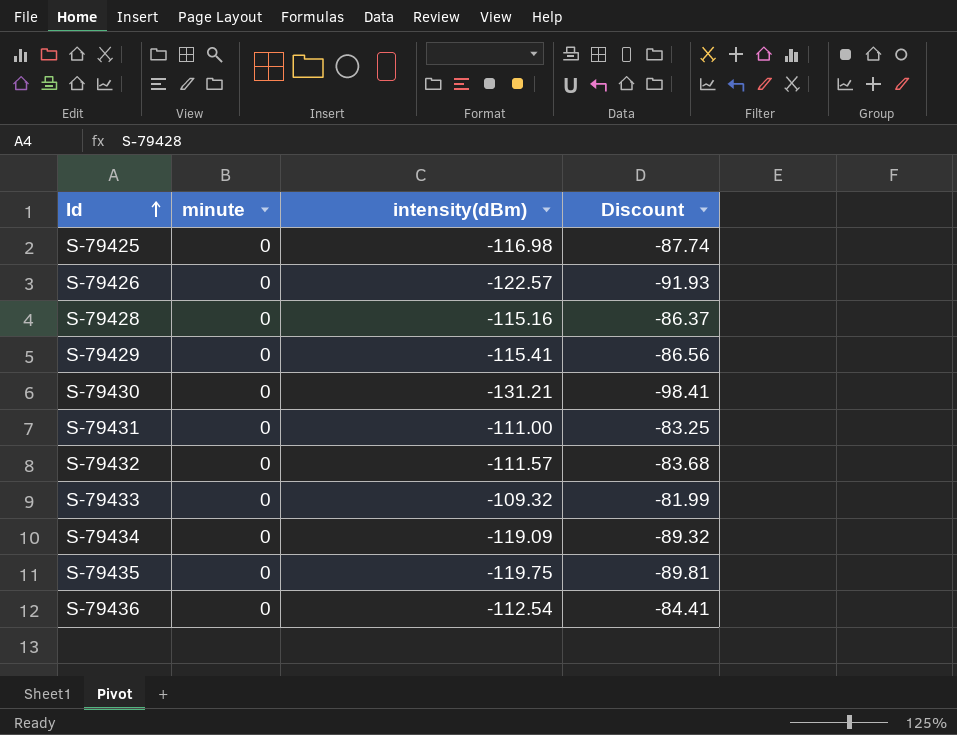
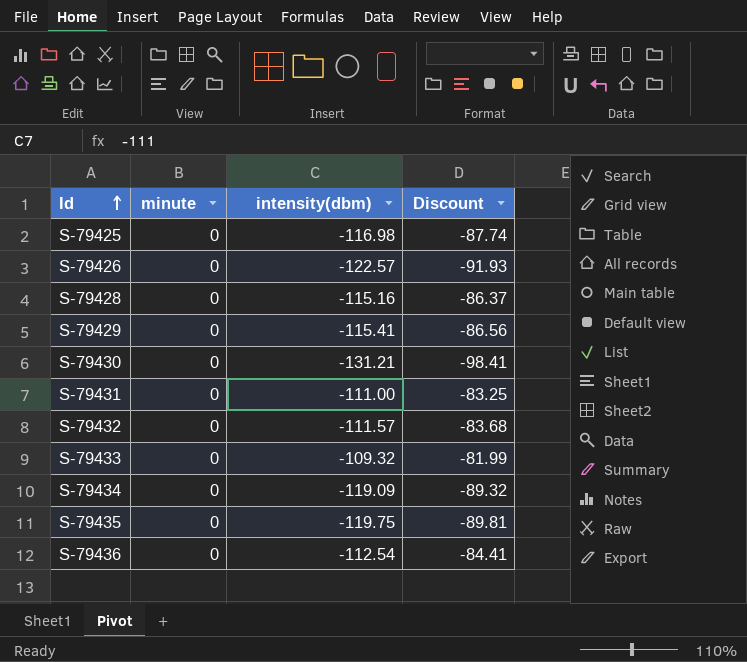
column name: intensity(dBm) -> intensity(dbm)

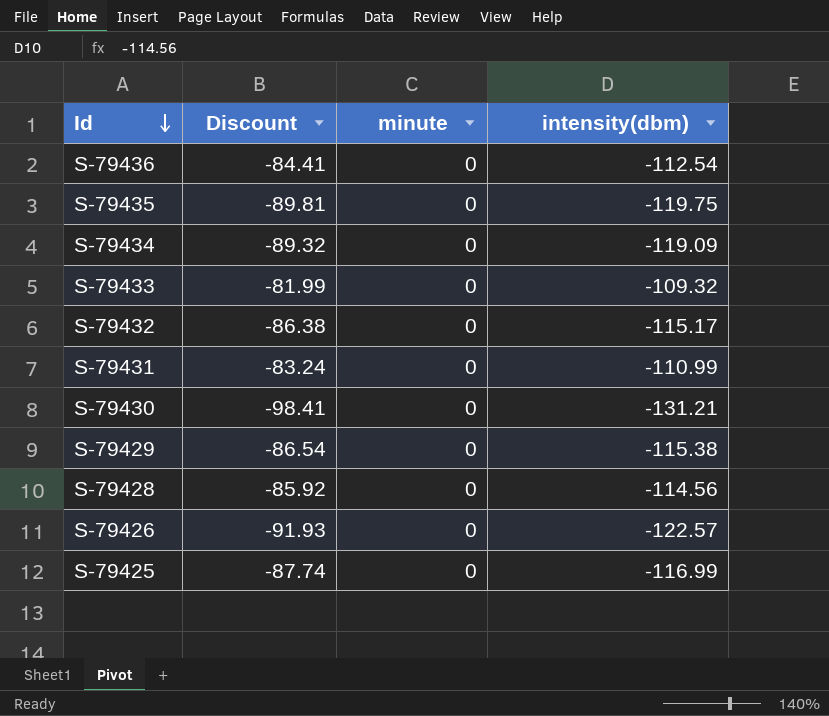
row order: Id ascending -> Id descending
column Discount | position: 4 -> 2
S-79432 | Discount: -83.68 -> -86.38
S-79432 | intensity(dbm): -111.57 -> -115.17
S-79431 | Discount: -83.25 -> -83.24
S-79431 | intensity(dbm): -111.00 -> -110.99
S-79429 | Discount: -86.56 -> -86.54
S-79429 | intensity(dbm): -115.41 -> -115.38
S-79428 | Discount: -86.37 -> -85.92
S-79428 | intensity(dbm): -115.16 -> -114.56
S-79425 | intensity(dbm): -116.98 -> -116.99

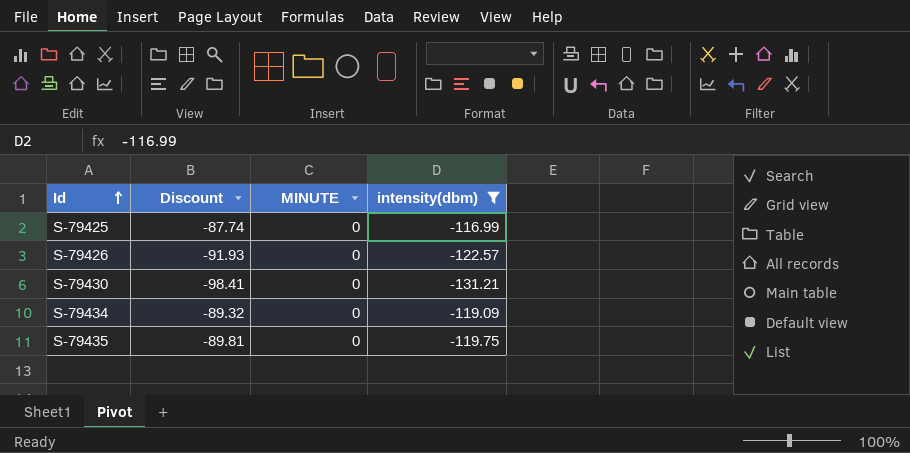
filter: none -> intensity(dbm) <= -116.99
row order: Id descending -> Id ascending
column name: minute -> MINUTE

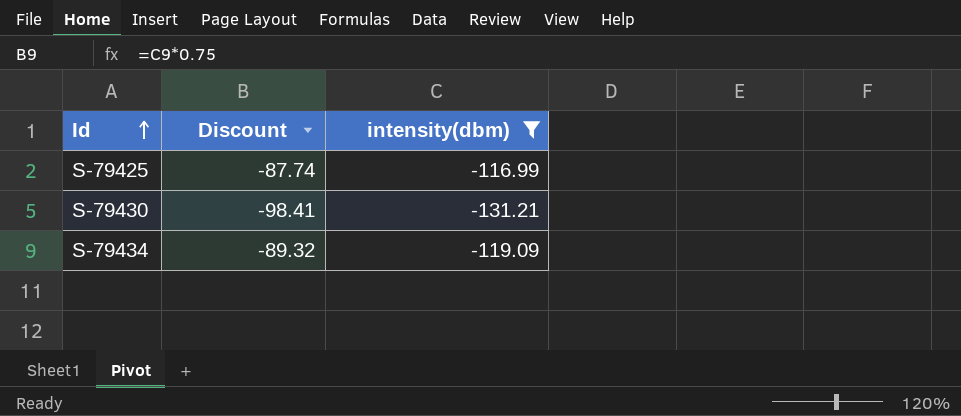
column MINUTE | position: 3 -> none
row S-79426: -91.93 | 0 | -122.57 -> none
row S-79435: -89.81 | 0 | -119.75 -> none

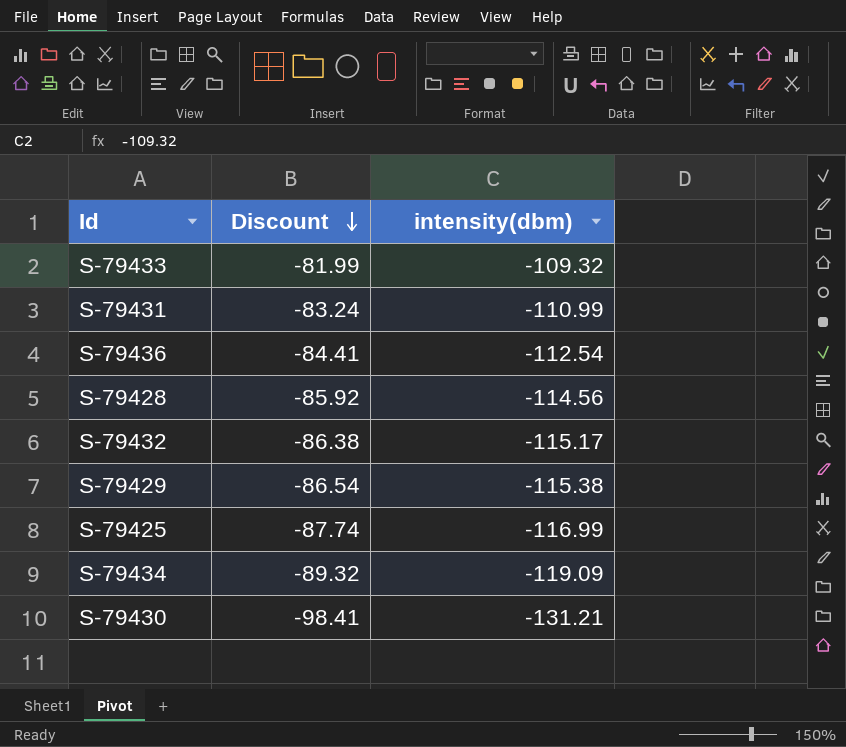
filter: intensity(dbm) <= -116.99 -> none
row order: Id ascending -> Discount descending

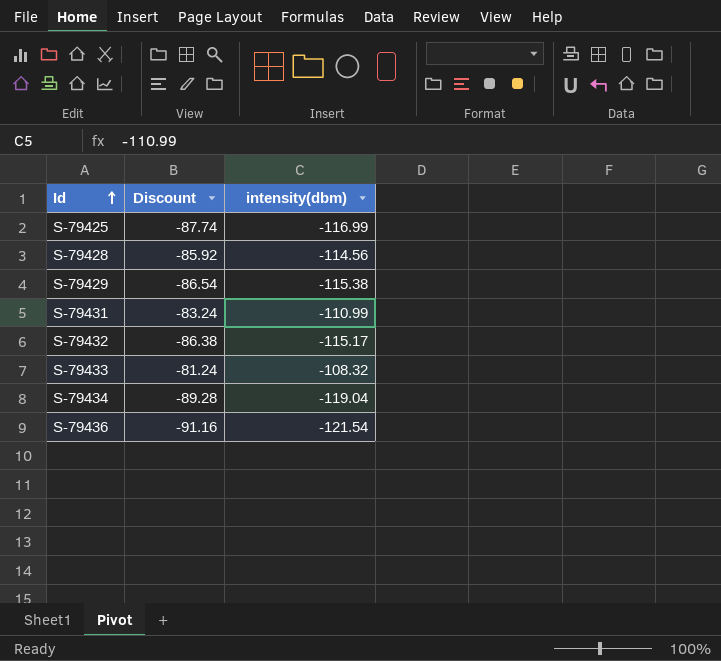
row order: Discount descending -> Id ascending
row S-79430: -98.41 | -131.21 -> none
S-79433 | Discount: -81.99 -> -81.24
S-79433 | intensity(dbm): -109.32 -> -108.32
S-79434 | Discount: -89.32 -> -89.28
S-79434 | intensity(dbm): -119.09 -> -119.04
S-79436 | Discount: -84.41 -> -91.16
S-79436 | intensity(dbm): -112.54 -> -121.54

